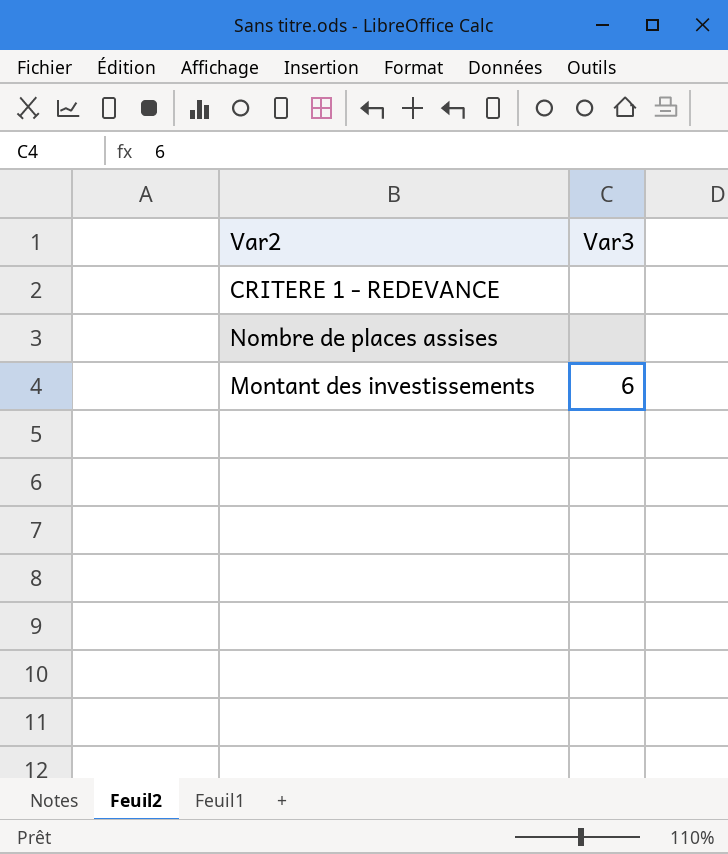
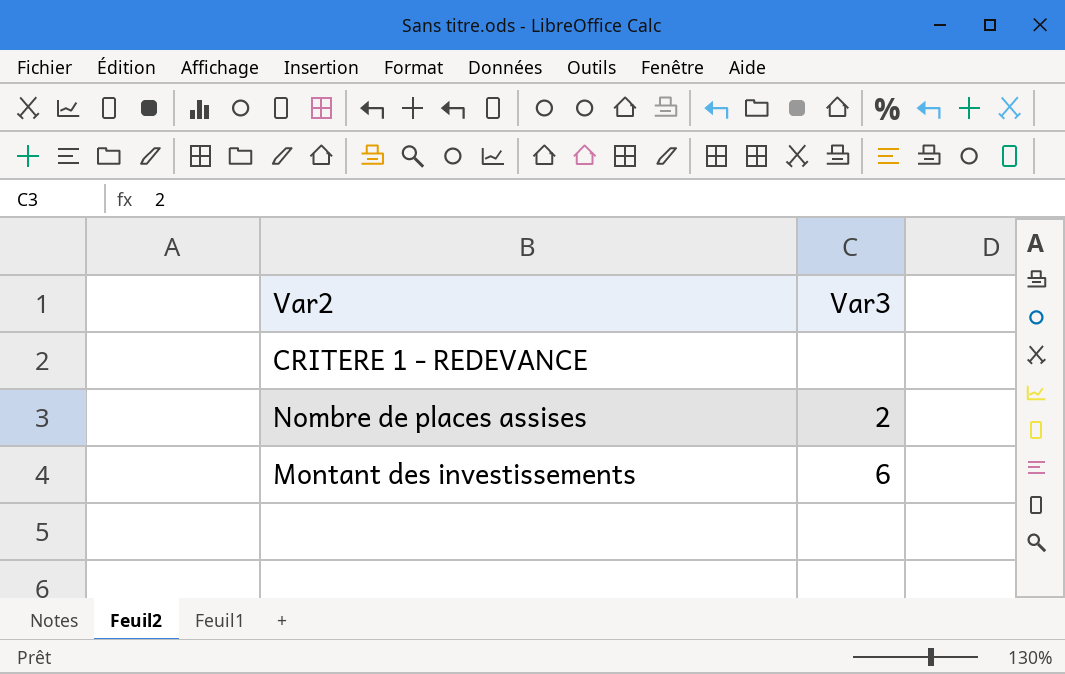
Nombre de places assises | Var3: none -> 2

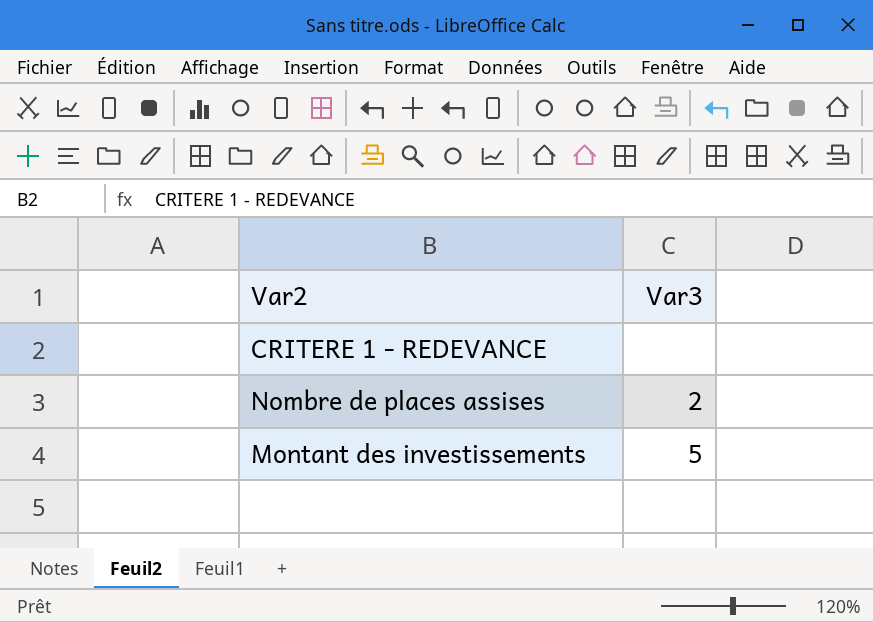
Montant des investissements | Var3: 6 -> 5

